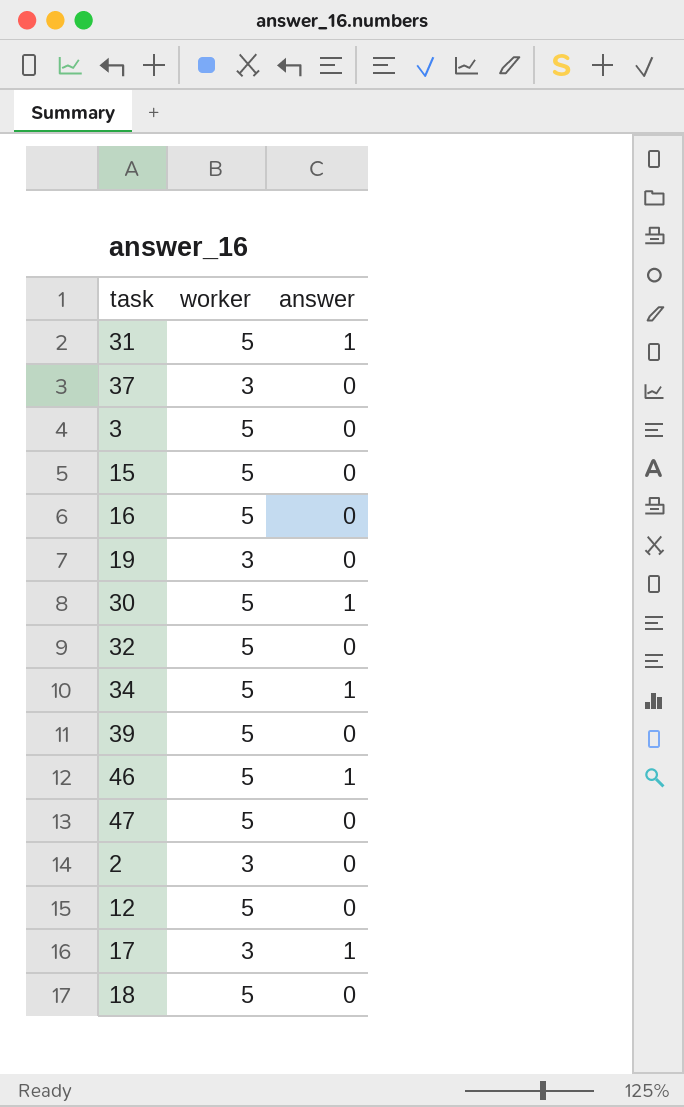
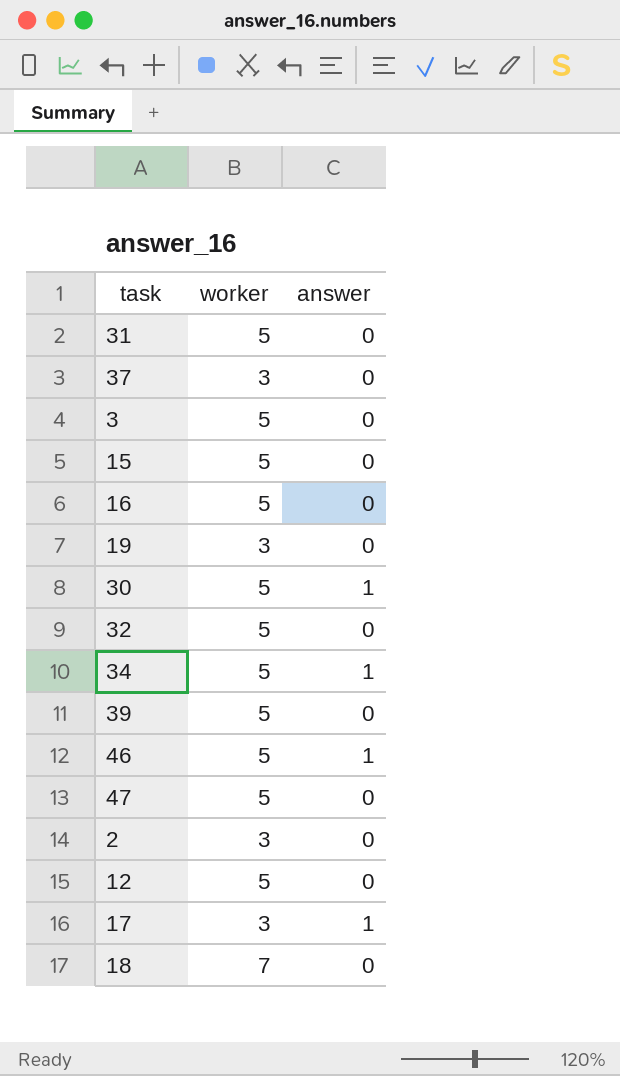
31 | answer: 1 -> 0
18 | worker: 5 -> 7

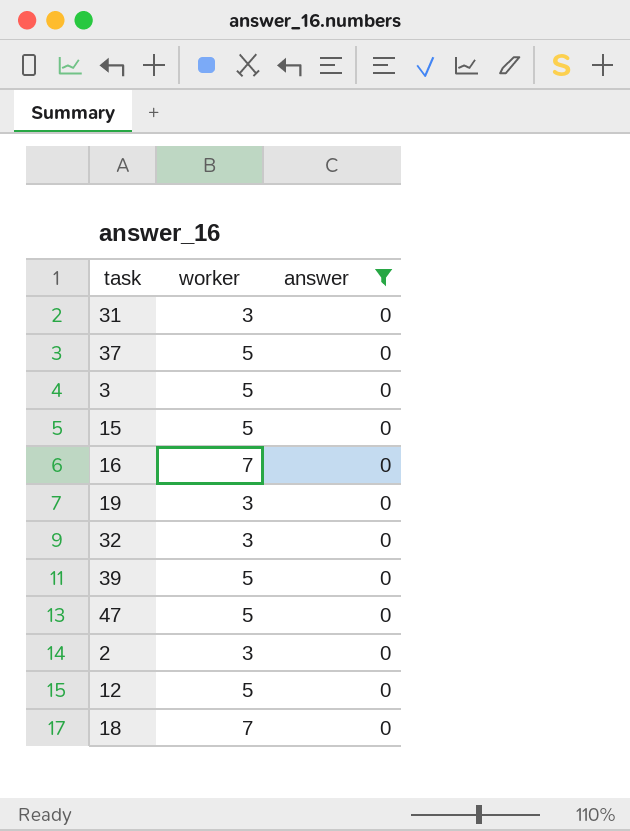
filter: none -> answer = 0
31 | worker: 5 -> 3
37 | worker: 3 -> 5
16 | worker: 5 -> 7
32 | worker: 5 -> 3

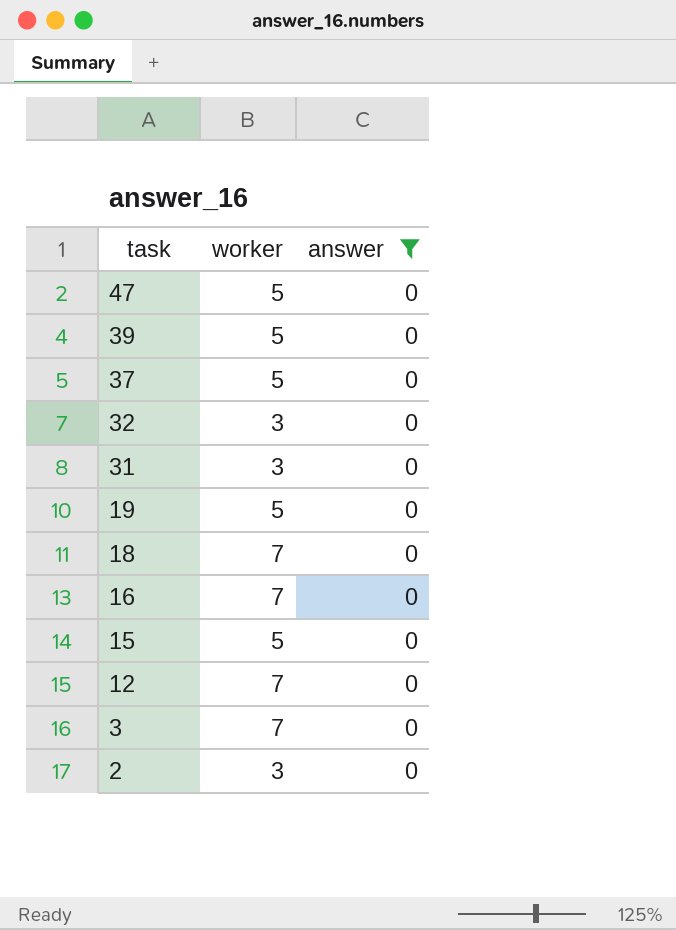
row order: none -> task descending
19 | worker: 3 -> 5
12 | worker: 5 -> 7
3 | worker: 5 -> 7

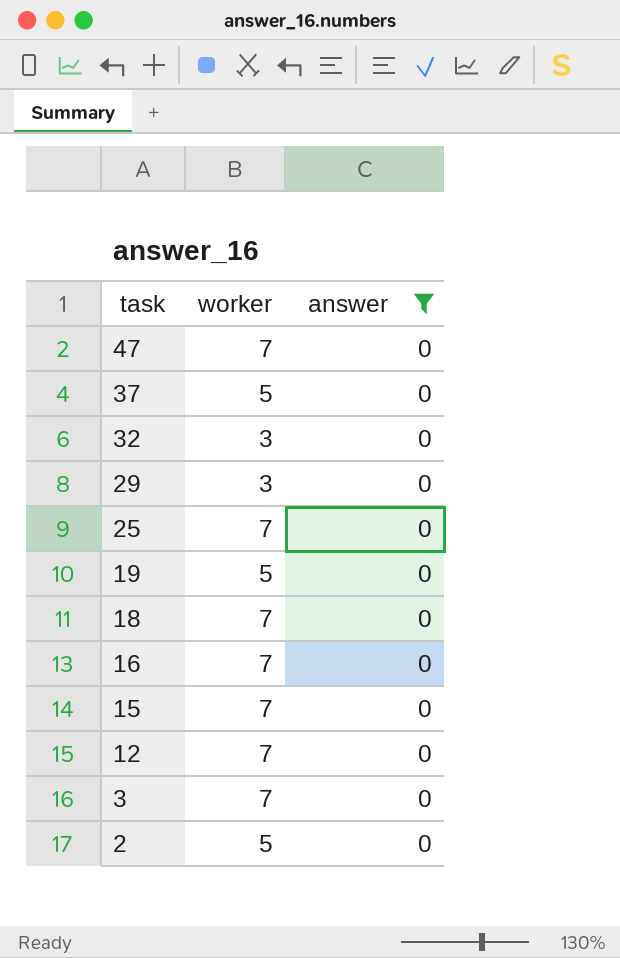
row 39: 5 | 0 -> none
row 31: 3 | 0 -> none
47 | worker: 5 -> 7
row 29: none -> 3 | 0
row 25: none -> 7 | 0
15 | worker: 5 -> 7
2 | worker: 3 -> 5

